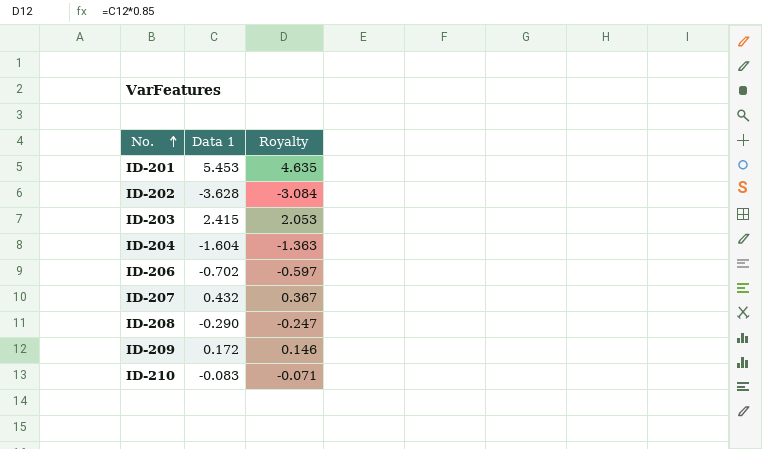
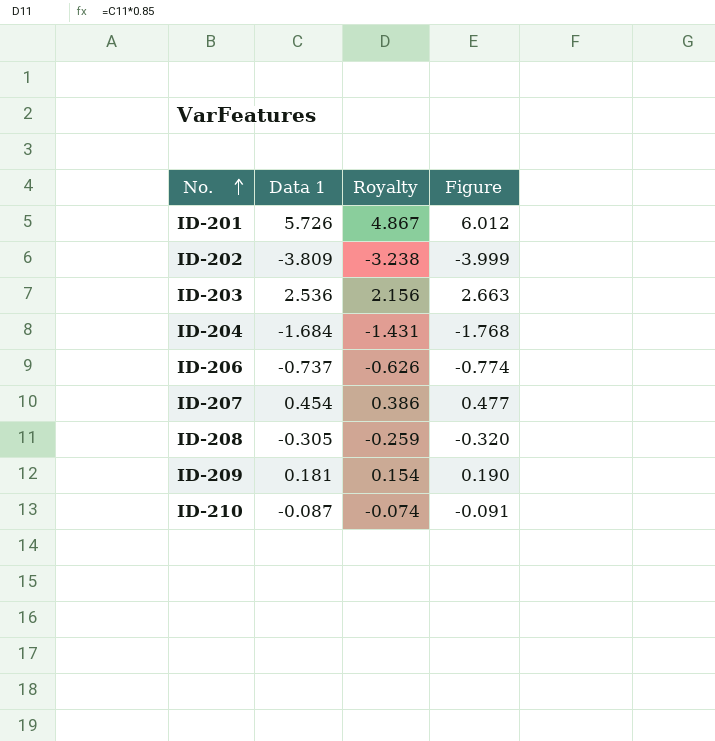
column Figure | formula: none -> [Data 1] * 1.05
ID-201 | Data 1: 5.453 -> 5.726
ID-201 | Royalty: 4.635 -> 4.867
ID-202 | Data 1: -3.628 -> -3.809
ID-202 | Royalty: -3.084 -> -3.238
ID-203 | Data 1: 2.415 -> 2.536
ID-203 | Royalty: 2.053 -> 2.156
ID-204 | Data 1: -1.604 -> -1.684
ID-204 | Royalty: -1.363 -> -1.431
ID-206 | Data 1: -0.702 -> -0.737
ID-206 | Royalty: -0.597 -> -0.626
ID-207 | Data 1: 0.432 -> 0.454
ID-207 | Royalty: 0.367 -> 0.386
ID-208 | Data 1: -0.290 -> -0.305
ID-208 | Royalty: -0.247 -> -0.259
ID-209 | Data 1: 0.172 -> 0.181
ID-209 | Royalty: 0.146 -> 0.154
ID-210 | Data 1: -0.083 -> -0.087
ID-210 | Royalty: -0.071 -> -0.074

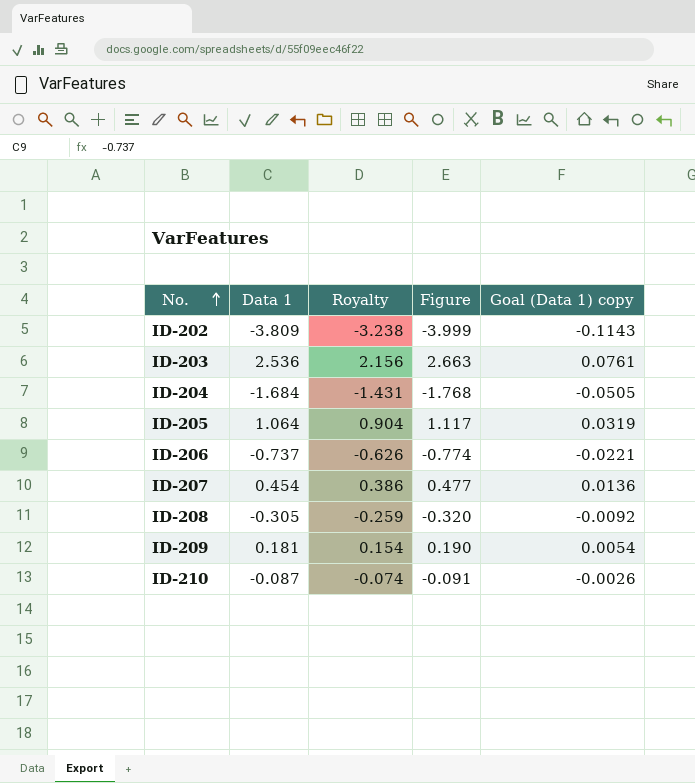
column Goal (Data 1) copy | formula: none -> [Data 1] * 0.03
row ID-201: 5.726 | 4.867 | 6.012 -> none
row ID-205: none -> 1.064 | 0.904 | 1.117 | 0.0319

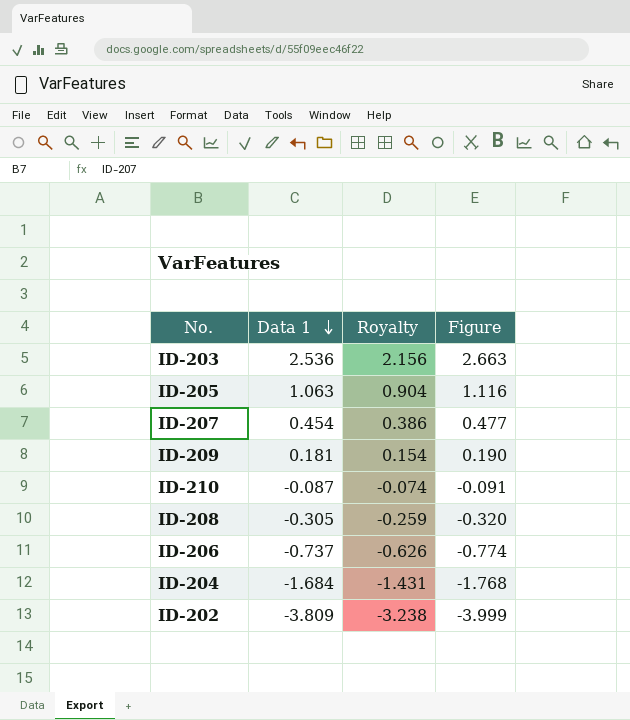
row order: No. ascending -> Data 1 descending
column Goal (Data 1) copy | formula: [Data 1] * 0.03 -> none
ID-205 | Data 1: 1.064 -> 1.063
ID-205 | Figure: 1.117 -> 1.116

